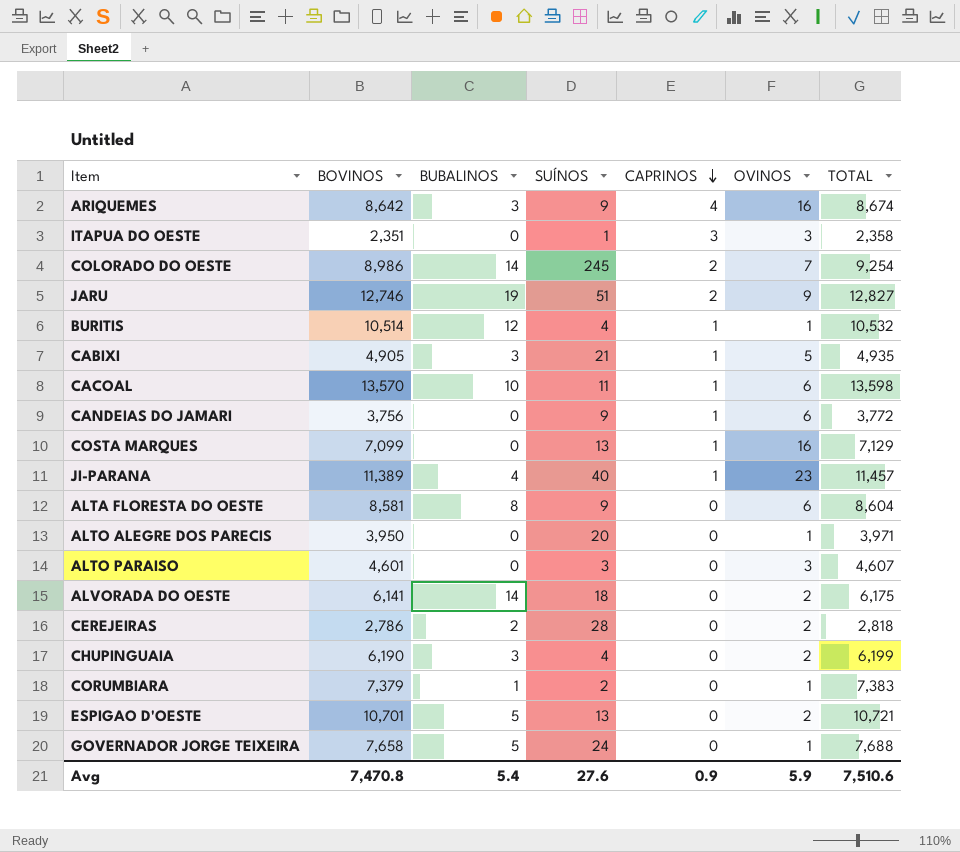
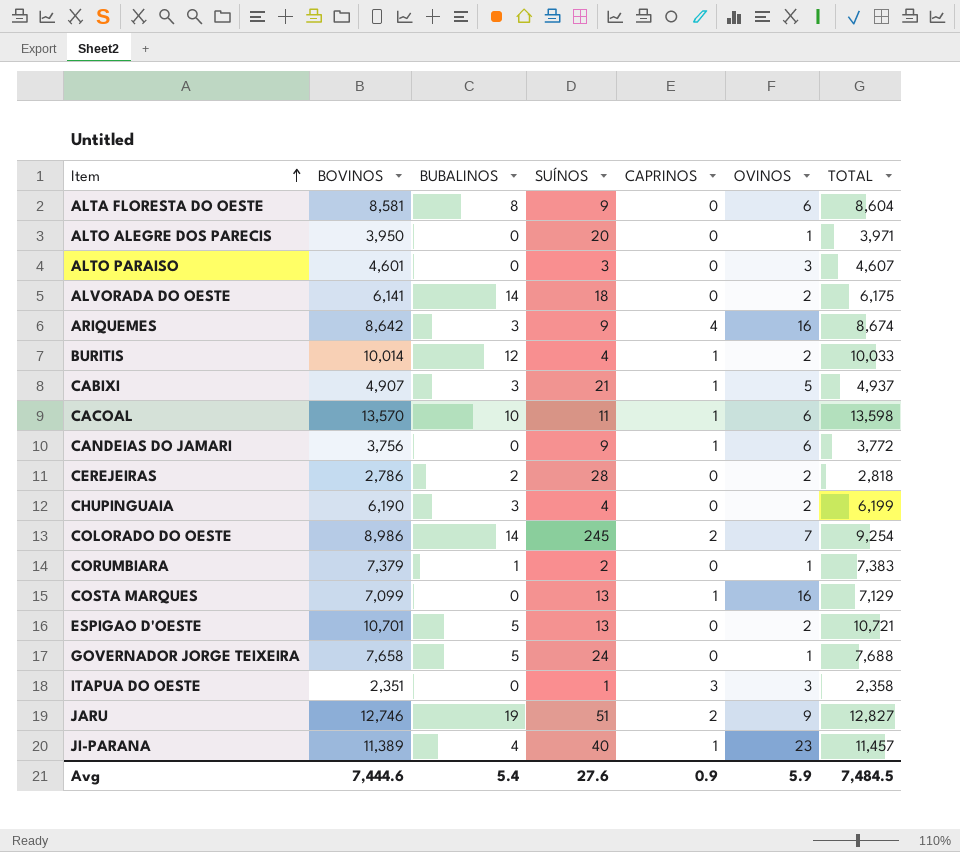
row order: CAPRINOS descending -> Item ascending
BURITIS | BOVINOS: 10,514 -> 10,014
BURITIS | OVINOS: 1 -> 2
BURITIS | TOTAL: 10,532 -> 10,033
CABIXI | BOVINOS: 4,905 -> 4,907
CABIXI | TOTAL: 4,935 -> 4,937
Avg | BOVINOS: 7,470.8 -> 7,444.6
Avg | TOTAL: 7,510.6 -> 7,484.5

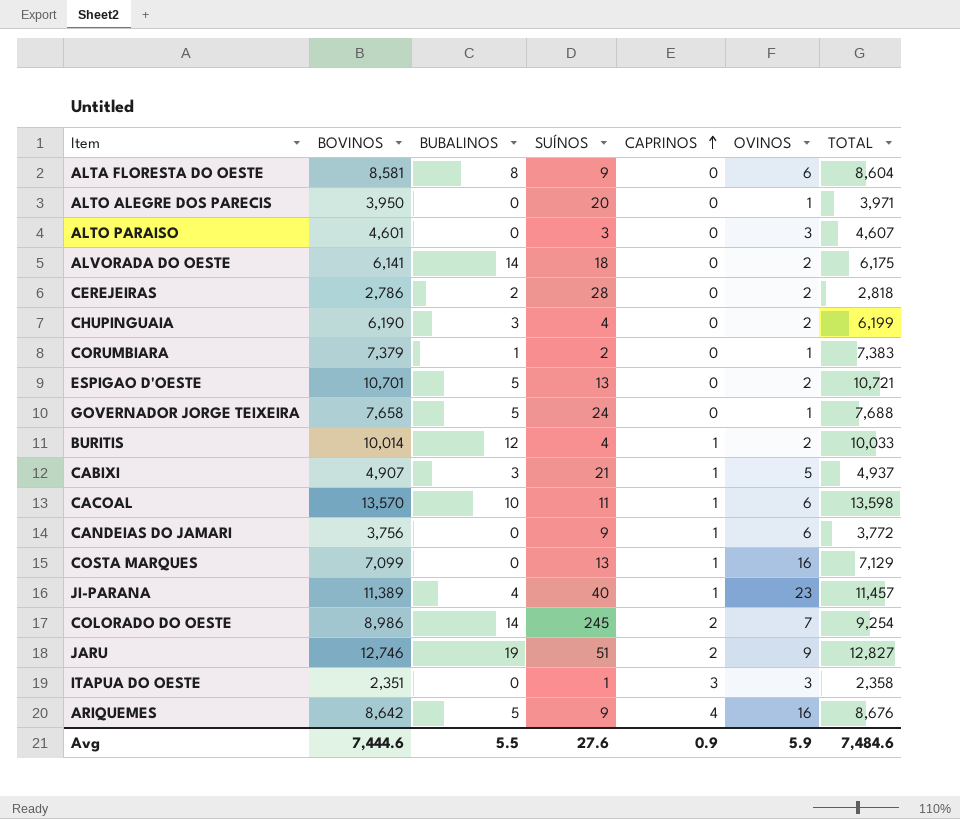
row order: Item ascending -> CAPRINOS ascending
ARIQUEMES | BUBALINOS: 3 -> 5
ARIQUEMES | TOTAL: 8,674 -> 8,676
Avg | BUBALINOS: 5.4 -> 5.5
Avg | TOTAL: 7,484.5 -> 7,484.6

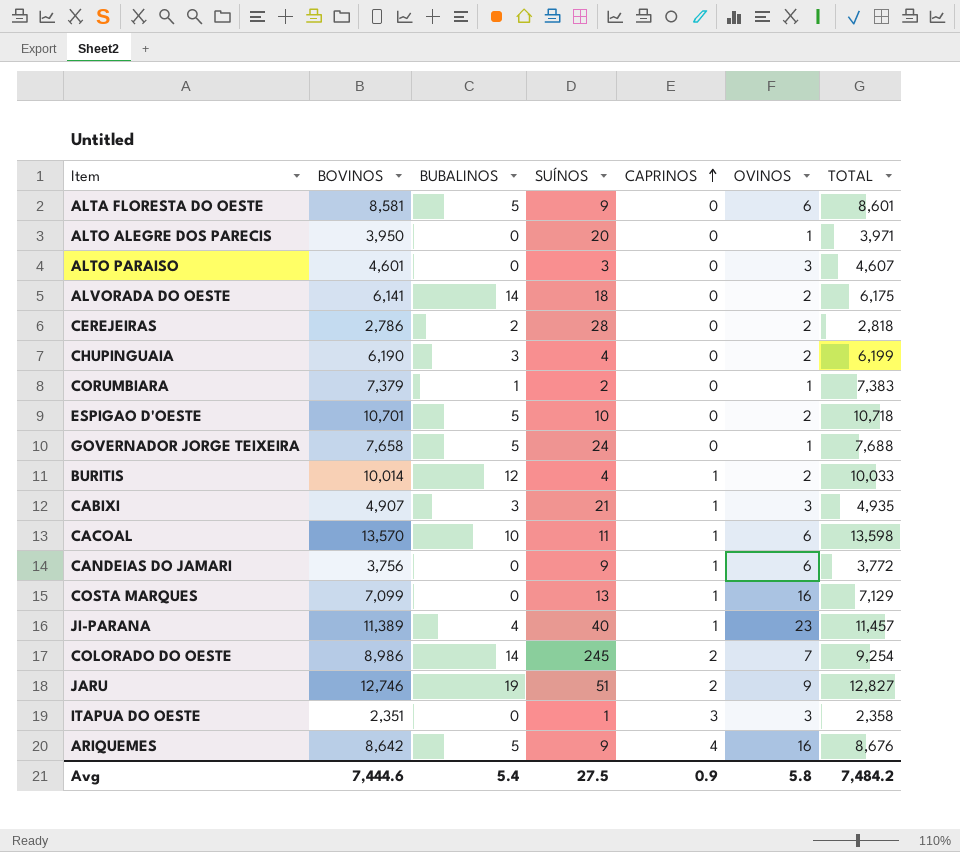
ALTA FLORESTA DO OESTE | BUBALINOS: 8 -> 5
ALTA FLORESTA DO OESTE | TOTAL: 8,604 -> 8,601
ESPIGAO D'OESTE | SUÍNOS: 13 -> 10
ESPIGAO D'OESTE | TOTAL: 10,721 -> 10,718
CABIXI | OVINOS: 5 -> 3
CABIXI | TOTAL: 4,937 -> 4,935
Avg | BUBALINOS: 5.5 -> 5.4
Avg | SUÍNOS: 27.6 -> 27.5
Avg | OVINOS: 5.9 -> 5.8
Avg | TOTAL: 7,484.6 -> 7,484.2

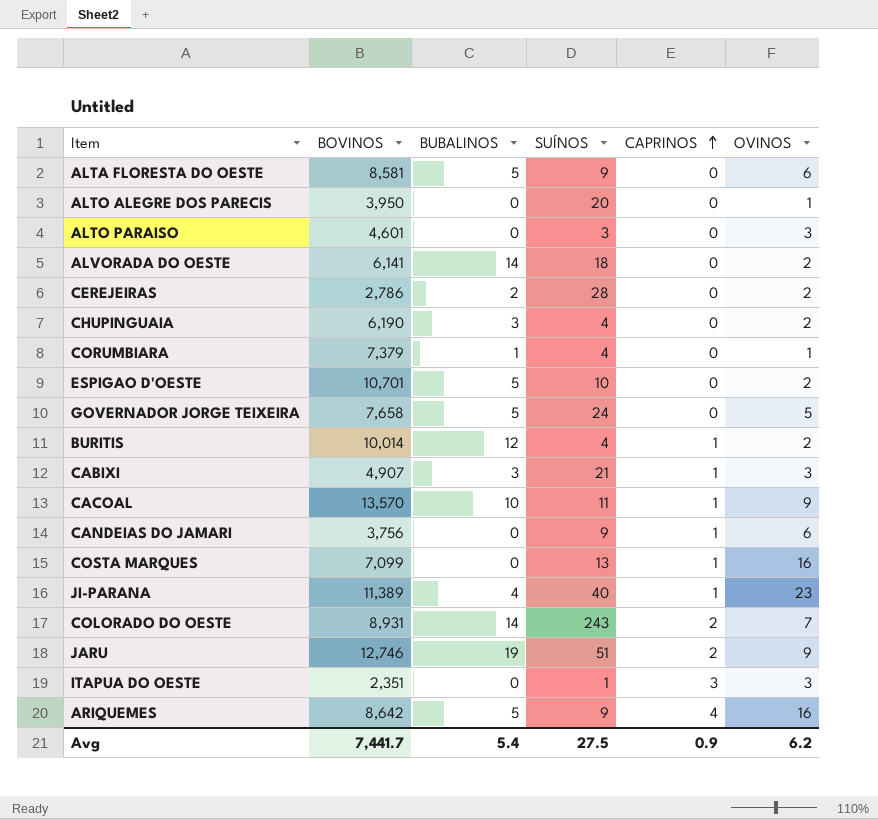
column TOTAL | formula: [BOVINOS] + [BUBALINOS] + [SUÍNOS] + [CAPRINOS] + [OVINOS] -> none
CORUMBIARA | SUÍNOS: 2 -> 4
GOVERNADOR JORGE TEIXEIRA | OVINOS: 1 -> 5
CACOAL | OVINOS: 6 -> 9
COLORADO DO OESTE | BOVINOS: 8,986 -> 8,931
COLORADO DO OESTE | SUÍNOS: 245 -> 243
Avg | BOVINOS: 7,444.6 -> 7,441.7
Avg | OVINOS: 5.8 -> 6.2

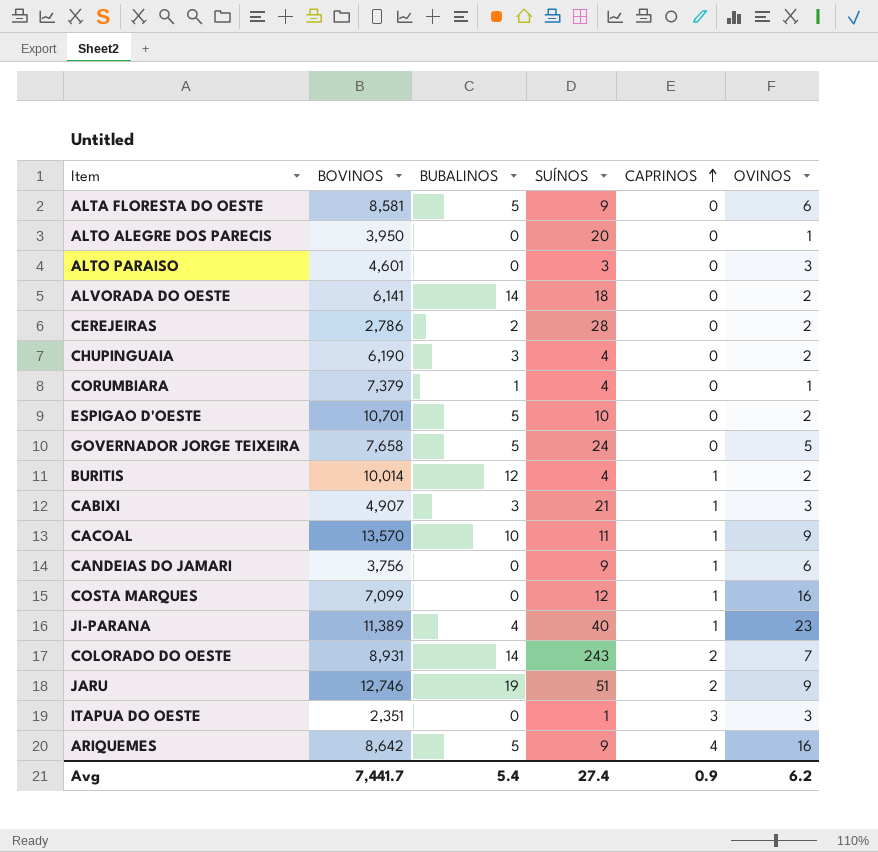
COSTA MARQUES | SUÍNOS: 13 -> 12
Avg | SUÍNOS: 27.5 -> 27.4

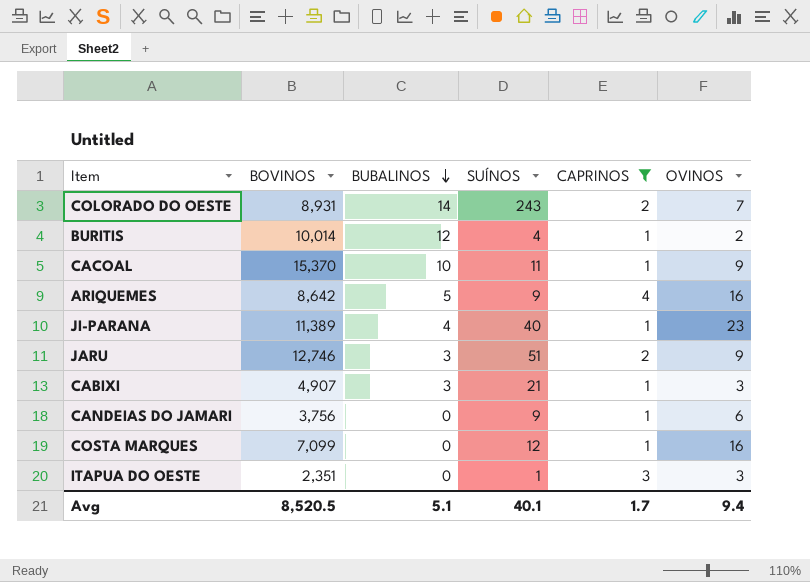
filter: none -> CAPRINOS != 0
row order: CAPRINOS ascending -> BUBALINOS descending
CACOAL | BOVINOS: 13,570 -> 15,370
JARU | BUBALINOS: 19 -> 3
Avg | BOVINOS: 7,441.7 -> 8,520.5
Avg | BUBALINOS: 5.4 -> 5.1
Avg | SUÍNOS: 27.4 -> 40.1
Avg | CAPRINOS: 0.9 -> 1.7
Avg | OVINOS: 6.2 -> 9.4

